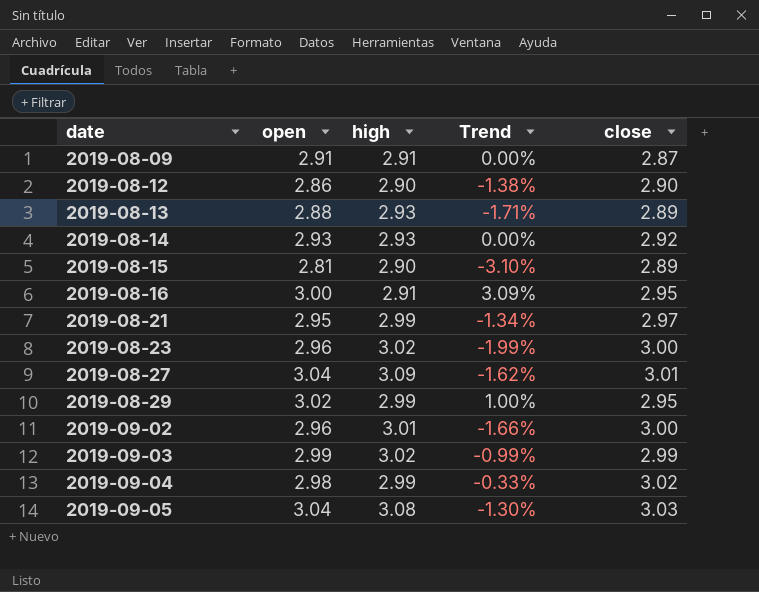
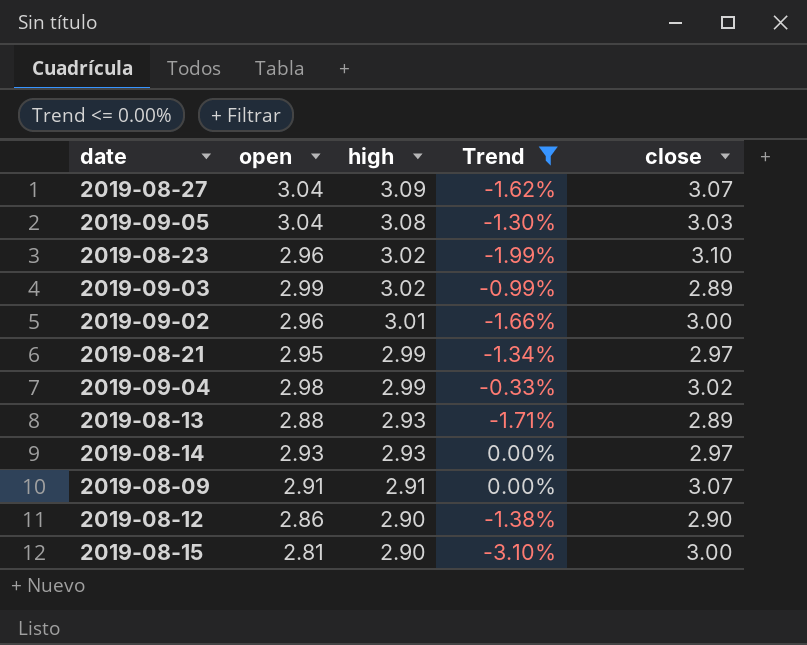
filter: none -> Trend <= 0.00%
row order: date ascending -> high descending
2019-08-27 | close: 3.01 -> 3.07
2019-08-23 | close: 3.00 -> 3.10
2019-09-03 | close: 2.99 -> 2.89
2019-08-14 | close: 2.92 -> 2.97
2019-08-09 | close: 2.87 -> 3.07
2019-08-15 | close: 2.89 -> 3.00

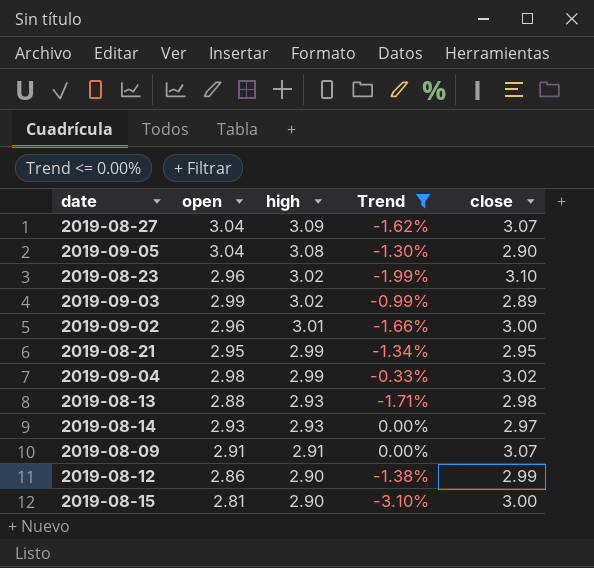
2019-09-05 | close: 3.03 -> 2.90
2019-08-21 | close: 2.97 -> 2.95
2019-08-13 | close: 2.89 -> 2.98
2019-08-12 | close: 2.90 -> 2.99

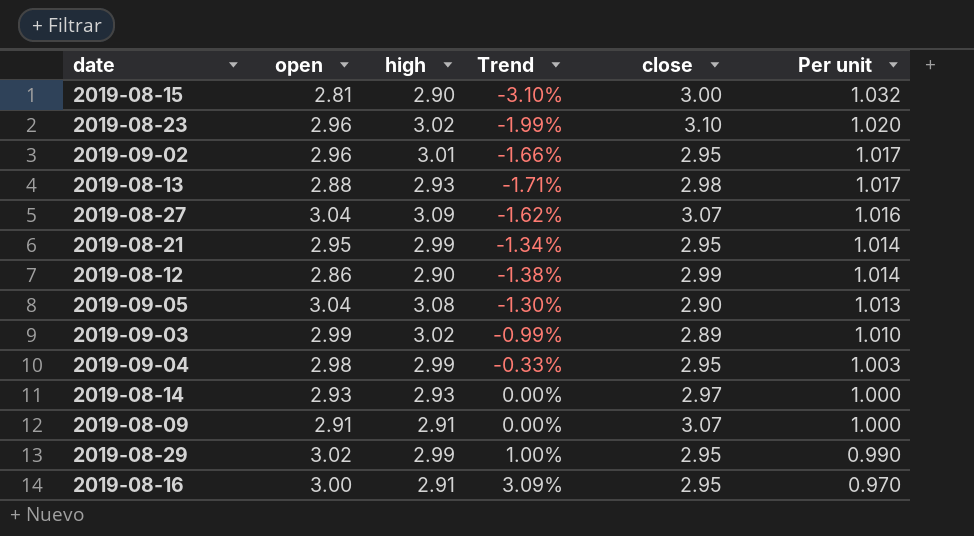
filter: Trend <= 0.00% -> none
row order: high descending -> Per unit descending
column Per unit | formula: none -> [high] / [open]
2019-09-02 | close: 3.00 -> 2.95
2019-09-04 | close: 3.02 -> 2.95

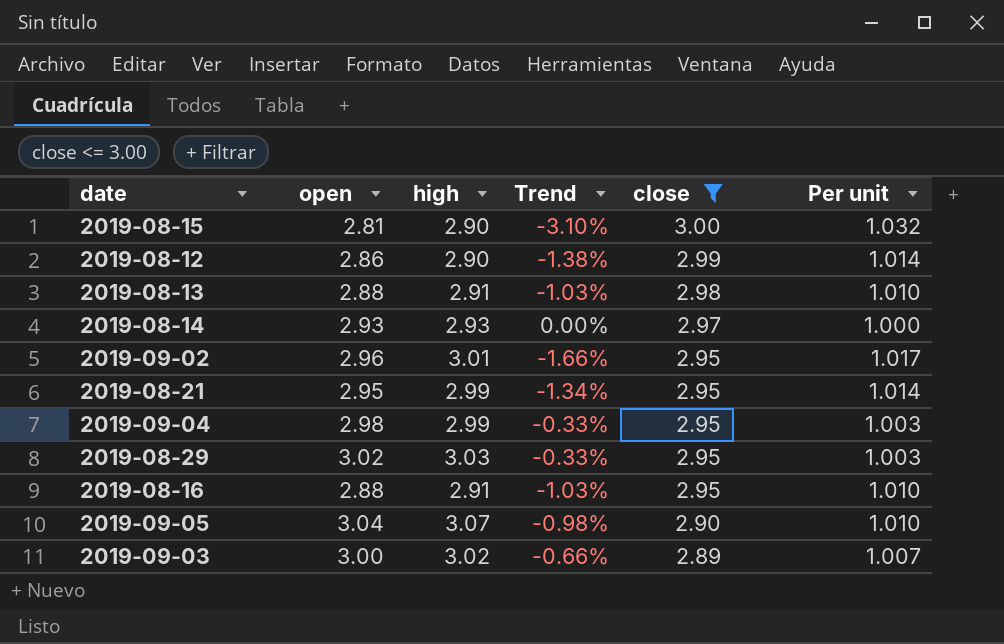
filter: none -> close <= 3.00
row order: Per unit descending -> close descending
2019-08-13 | high: 2.93 -> 2.91
2019-08-13 | Trend: -1.71% -> -1.03%
2019-08-13 | Per unit: 1.017 -> 1.010
2019-08-29 | high: 2.99 -> 3.03
2019-08-29 | Trend: 1.00% -> -0.33%
2019-08-29 | Per unit: 0.990 -> 1.003
2019-08-16 | open: 3.00 -> 2.88
2019-08-16 | Trend: 3.09% -> -1.03%
2019-08-16 | Per unit: 0.970 -> 1.010
2019-09-05 | high: 3.08 -> 3.07
2019-09-05 | Trend: -1.30% -> -0.98%
2019-09-05 | Per unit: 1.013 -> 1.010
2019-09-03 | open: 2.99 -> 3.00
2019-09-03 | Trend: -0.99% -> -0.66%
2019-09-03 | Per unit: 1.010 -> 1.007

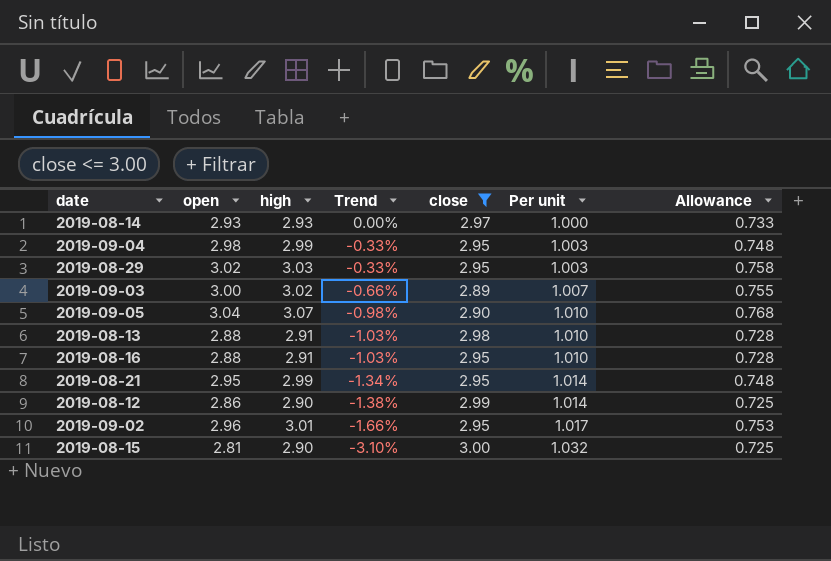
row order: close descending -> Trend descending
column Allowance | formula: none -> [high] * 0.25

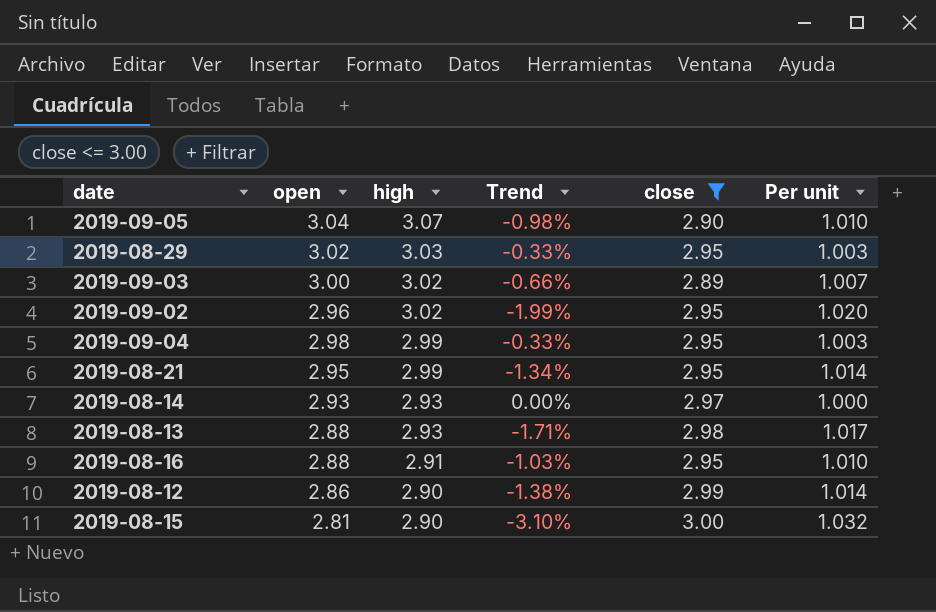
row order: Trend descending -> high descending
column Allowance | formula: [high] * 0.25 -> none
2019-09-02 | high: 3.01 -> 3.02
2019-09-02 | Trend: -1.66% -> -1.99%
2019-09-02 | Per unit: 1.017 -> 1.020
2019-08-13 | high: 2.91 -> 2.93
2019-08-13 | Trend: -1.03% -> -1.71%
2019-08-13 | Per unit: 1.010 -> 1.017

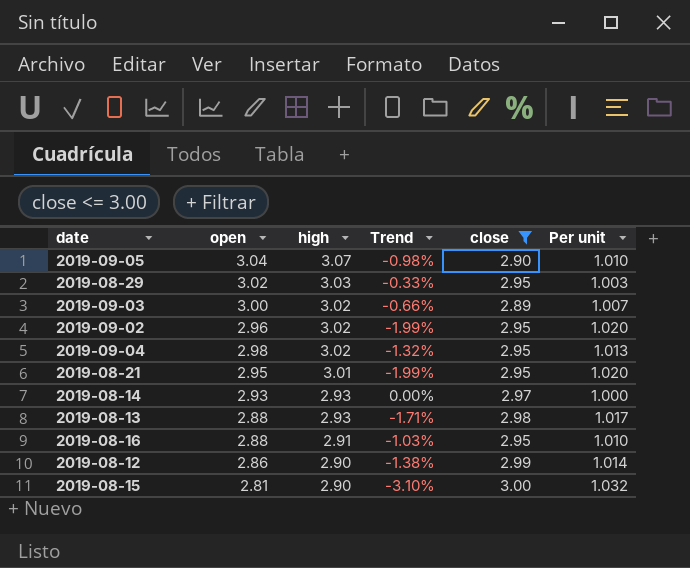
2019-09-04 | high: 2.99 -> 3.02
2019-09-04 | Trend: -0.33% -> -1.32%
2019-09-04 | Per unit: 1.003 -> 1.013
2019-08-21 | high: 2.99 -> 3.01
2019-08-21 | Trend: -1.34% -> -1.99%
2019-08-21 | Per unit: 1.014 -> 1.020

